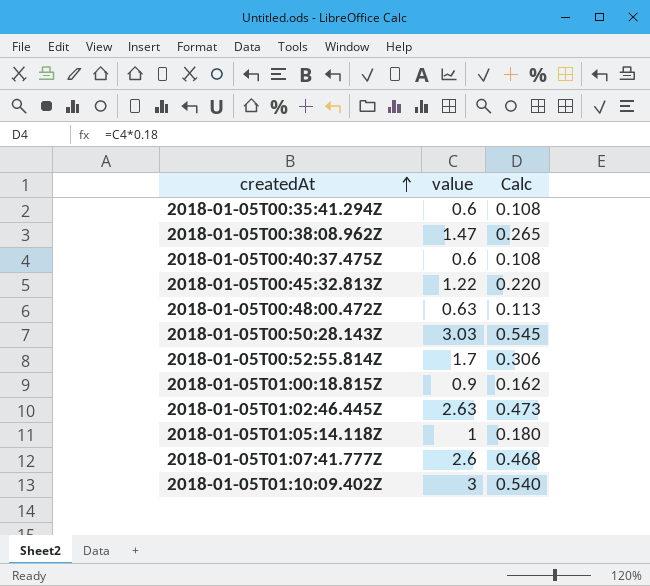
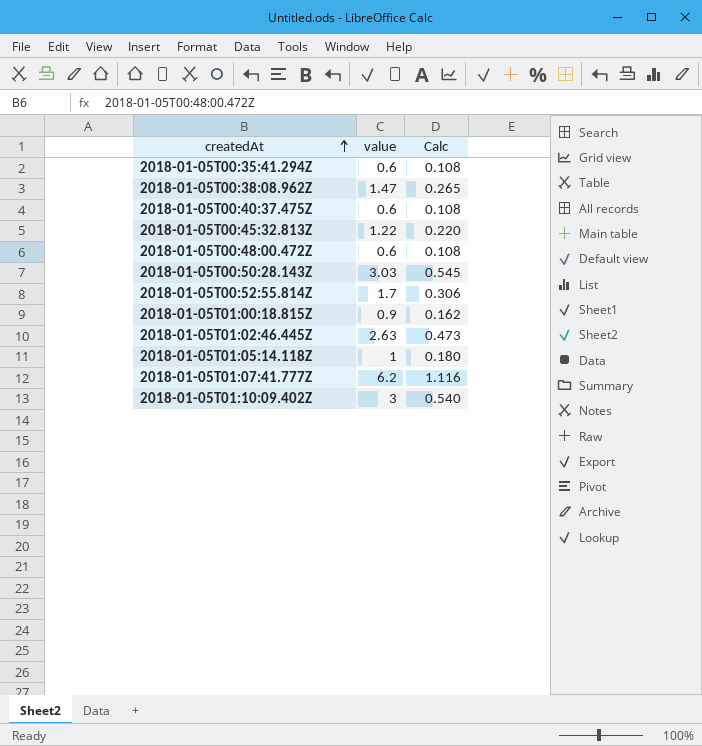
2018-01-05T00:48:00.472Z | value: 0.63 -> 0.6
2018-01-05T00:48:00.472Z | Calc: 0.113 -> 0.108
2018-01-05T01:07:41.777Z | value: 2.6 -> 6.2
2018-01-05T01:07:41.777Z | Calc: 0.468 -> 1.116

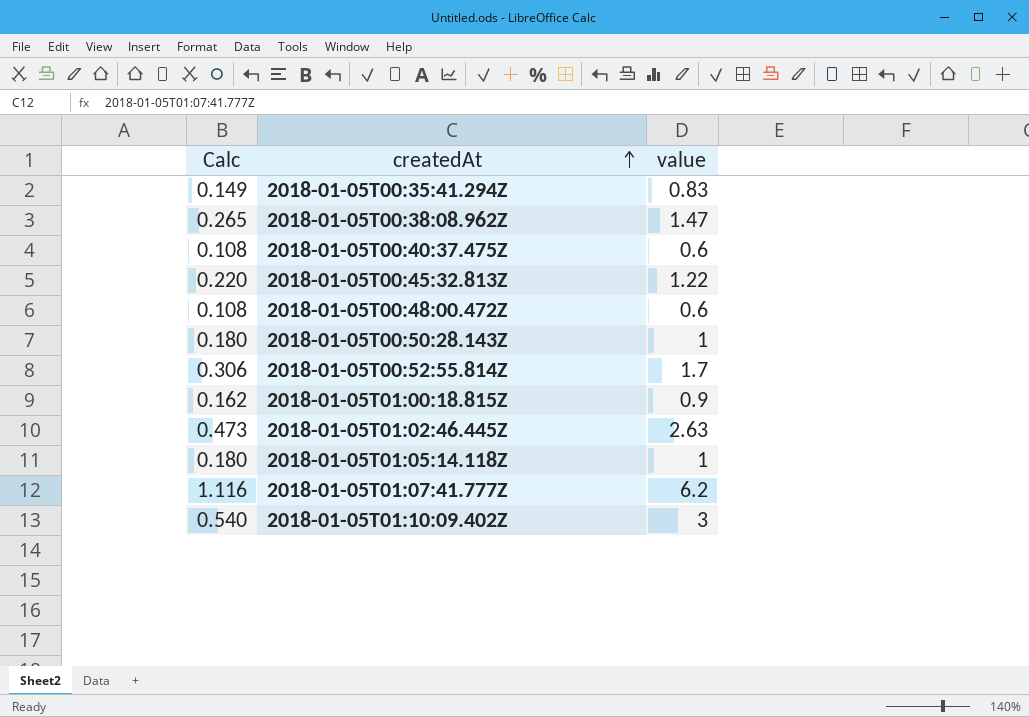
column Calc | position: 3 -> 1
2018-01-05T00:35:41.294Z | Calc: 0.108 -> 0.149
2018-01-05T00:35:41.294Z | value: 0.6 -> 0.83
2018-01-05T00:50:28.143Z | Calc: 0.545 -> 0.180
2018-01-05T00:50:28.143Z | value: 3.03 -> 1

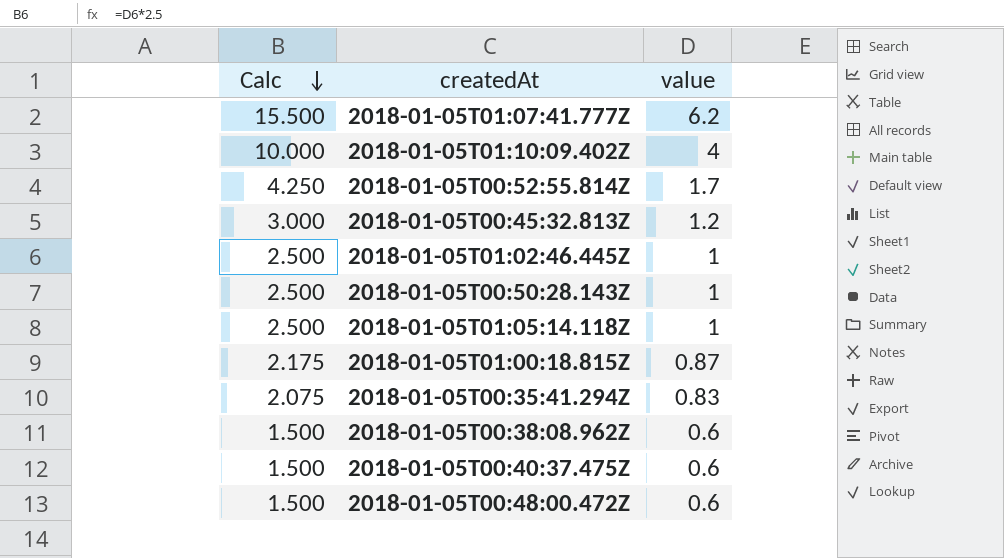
row order: createdAt ascending -> Calc descending
column Calc | formula: [value] * 0.18 -> [value] * 2.5
2018-01-05T01:10:09.402Z | value: 3 -> 4
2018-01-05T00:45:32.813Z | value: 1.22 -> 1.2
2018-01-05T01:02:46.445Z | value: 2.63 -> 1
2018-01-05T01:00:18.815Z | value: 0.9 -> 0.87
2018-01-05T00:38:08.962Z | value: 1.47 -> 0.6

